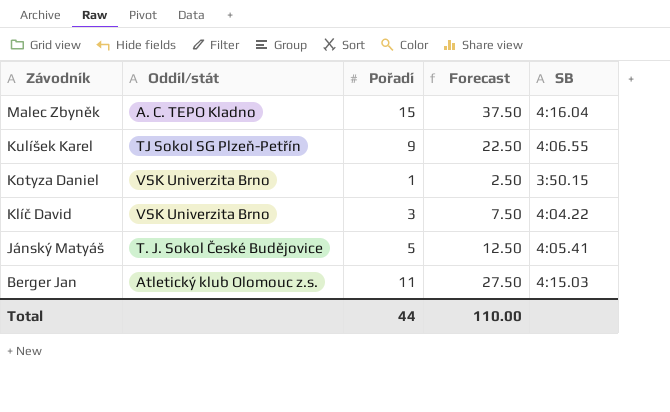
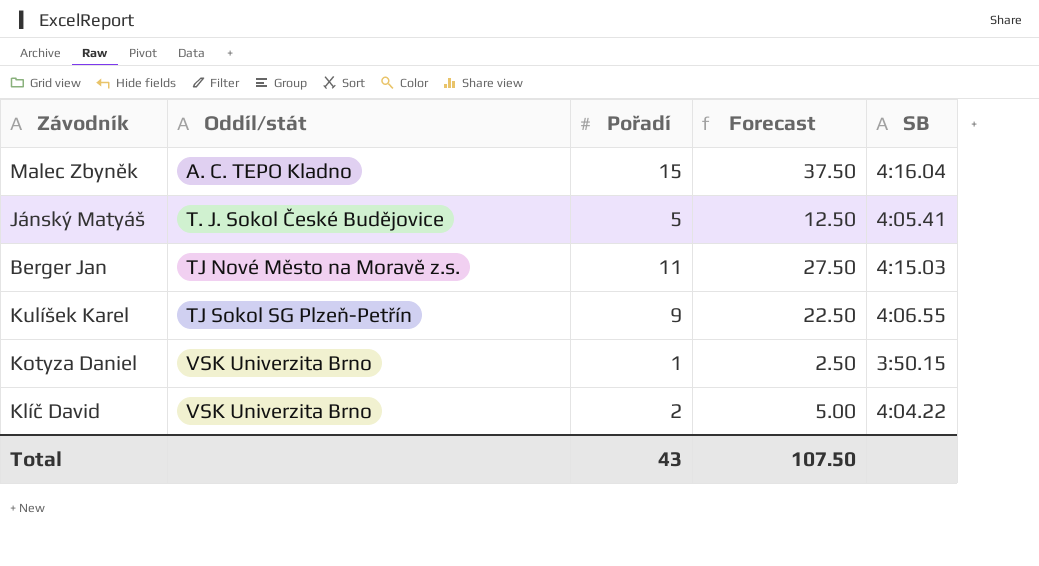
row order: Závodník descending -> Oddíl/stát ascending
Berger Jan | Oddíl/stát: Atletický klub Olomouc z.s. -> TJ Nové Město na Moravě z.s.
Klíč David | Pořadí: 3 -> 2
Klíč David | Forecast: 7.50 -> 5.00
Total | Pořadí: 44 -> 43
Total | Forecast: 110.00 -> 107.50

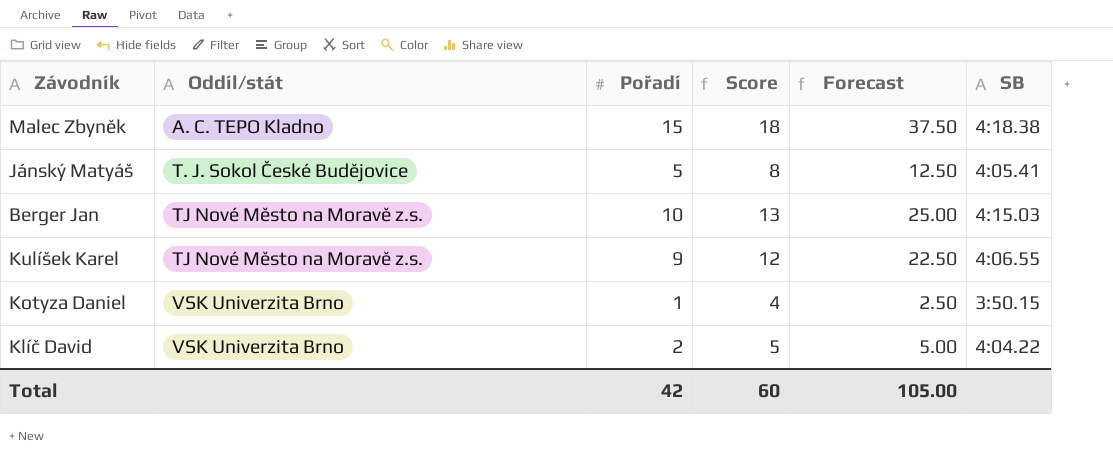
column Score | formula: none -> [Pořadí] + 3
Malec Zbyněk | SB: 4:16.04 -> 4:18.38
Berger Jan | Pořadí: 11 -> 10
Berger Jan | Forecast: 27.50 -> 25.00
Kulíšek Karel | Oddíl/stát: TJ Sokol SG Plzeň-Petřín -> TJ Nové Město na Moravě z.s.
Total | Pořadí: 43 -> 42
Total | Forecast: 107.50 -> 105.00

